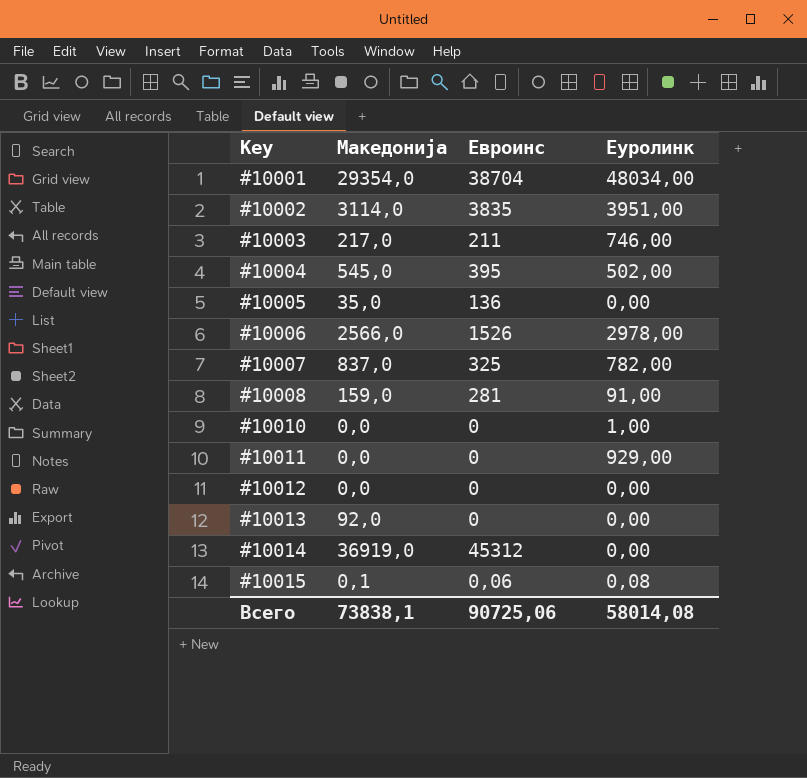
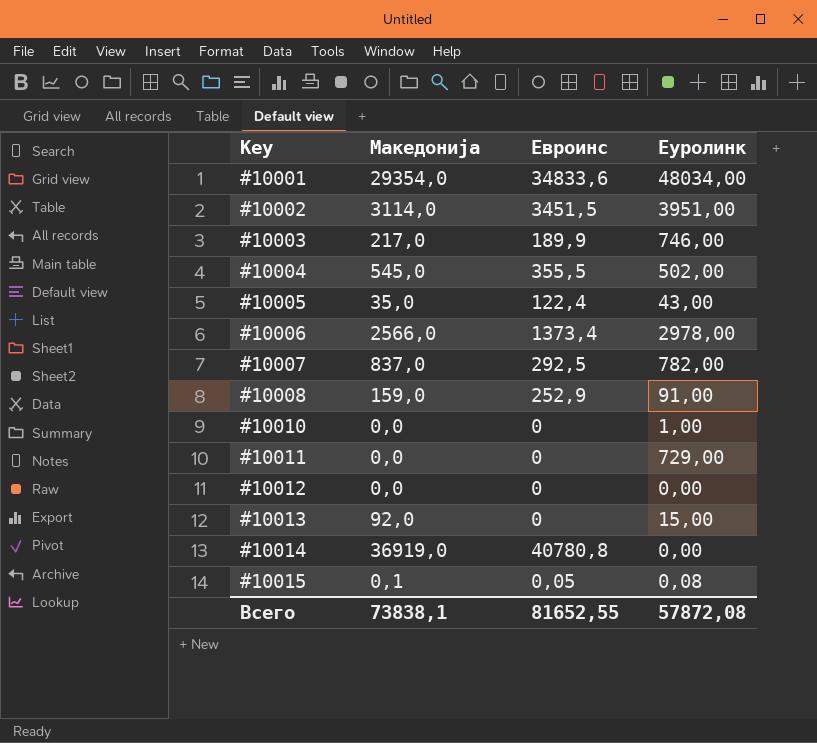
#10001 | Евроинс: 38704 -> 34833,6
#10002 | Евроинс: 3835 -> 3451,5
#10003 | Евроинс: 211 -> 189,9
#10004 | Евроинс: 395 -> 355,5
#10005 | Евроинс: 136 -> 122,4
#10005 | Еуролинк: 0,00 -> 43,00
#10006 | Евроинс: 1526 -> 1373,4
#10007 | Евроинс: 325 -> 292,5
#10008 | Евроинс: 281 -> 252,9
#10011 | Еуролинк: 929,00 -> 729,00
#10013 | Еуролинк: 0,00 -> 15,00
#10014 | Евроинс: 45312 -> 40780,8
#10015 | Евроинс: 0,06 -> 0,05
Всего | Евроинс: 90725,06 -> 81652,55
Всего | Еуролинк: 58014,08 -> 57872,08

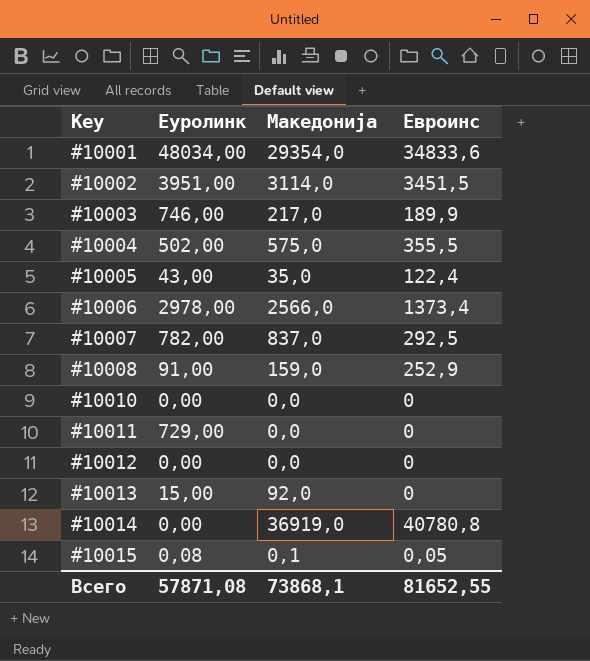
column Еуролинк | position: 4 -> 2
#10004 | Македонија: 545,0 -> 575,0
#10010 | Еуролинк: 1,00 -> 0,00
Всего | Еуролинк: 57872,08 -> 57871,08
Всего | Македонија: 73838,1 -> 73868,1

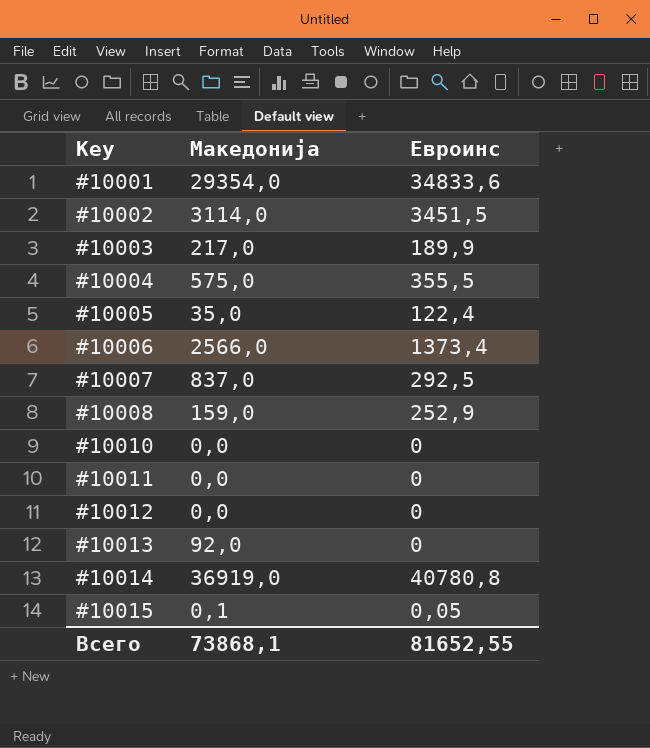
column Еуролинк | position: 2 -> none

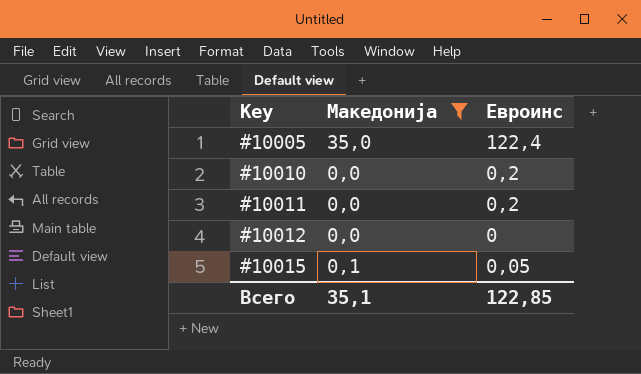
filter: none -> Македонија <= 35,0
#10010 | Евроинс: 0 -> 0,2
#10011 | Евроинс: 0 -> 0,2
Всего | Македонија: 73868,1 -> 35,1
Всего | Евроинс: 81652,55 -> 122,85

